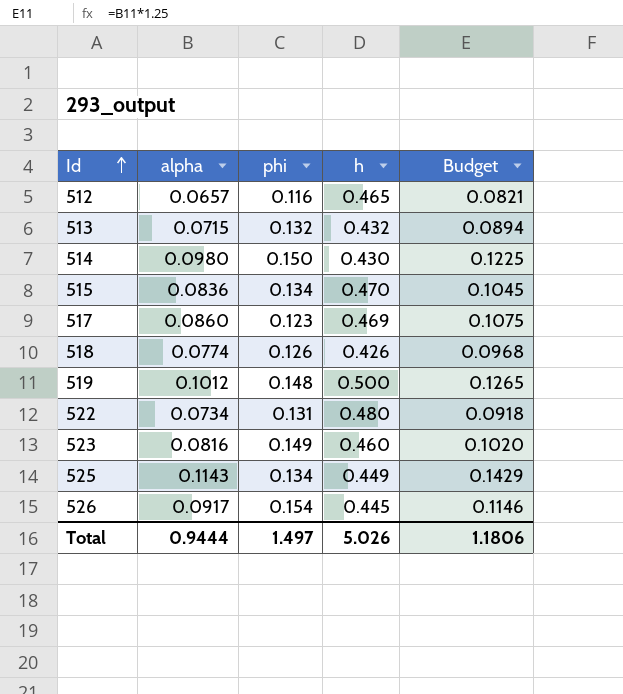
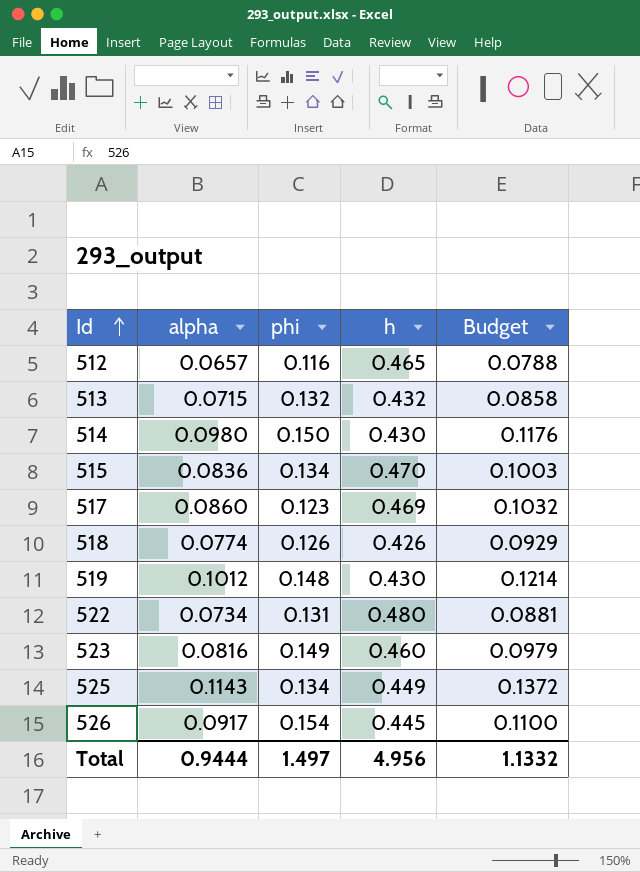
column Budget | formula: [alpha] * 1.25 -> [alpha] * 1.2
519 | h: 0.500 -> 0.430
Total | h: 5.026 -> 4.956
Total | Budget: 1.1806 -> 1.1332

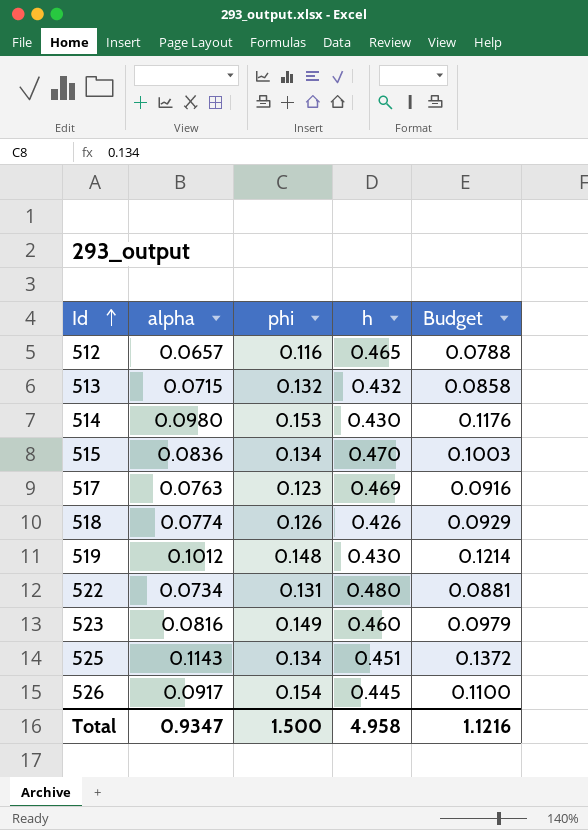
514 | phi: 0.150 -> 0.153
517 | alpha: 0.0860 -> 0.0763
517 | Budget: 0.1032 -> 0.0916
525 | h: 0.449 -> 0.451
Total | alpha: 0.9444 -> 0.9347
Total | phi: 1.497 -> 1.500
Total | h: 4.956 -> 4.958
Total | Budget: 1.1332 -> 1.1216

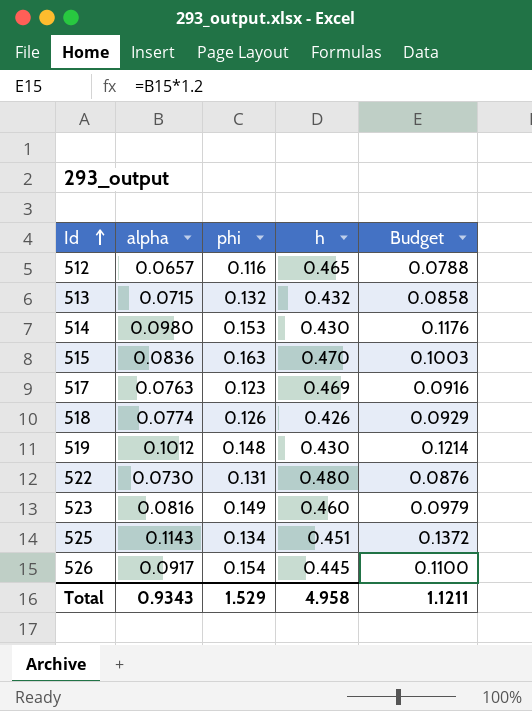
515 | phi: 0.134 -> 0.163
522 | alpha: 0.0734 -> 0.0730
522 | Budget: 0.0881 -> 0.0876
Total | alpha: 0.9347 -> 0.9343
Total | phi: 1.500 -> 1.529
Total | Budget: 1.1216 -> 1.1211

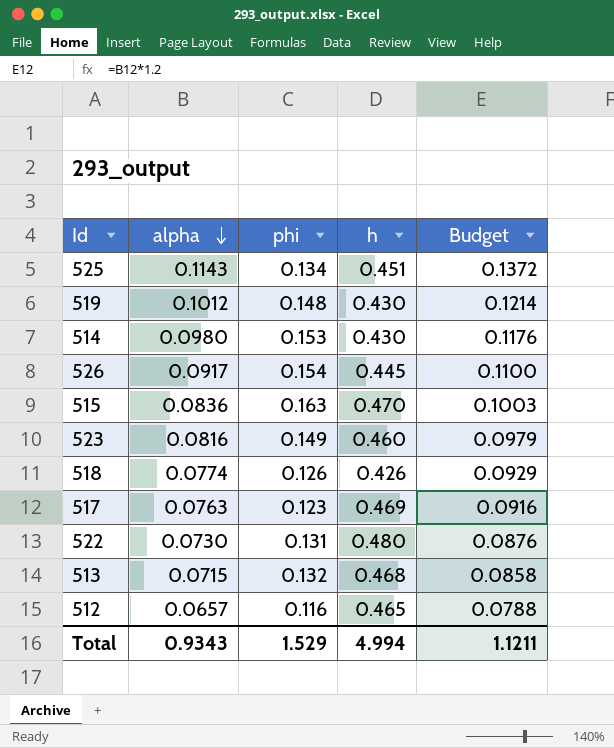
row order: Id ascending -> alpha descending
513 | h: 0.432 -> 0.468
Total | h: 4.958 -> 4.994

